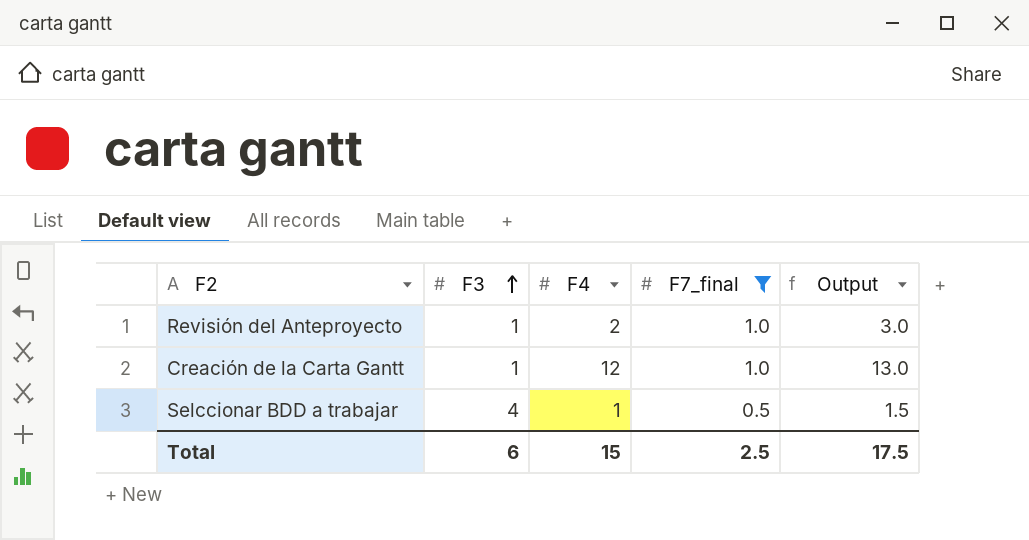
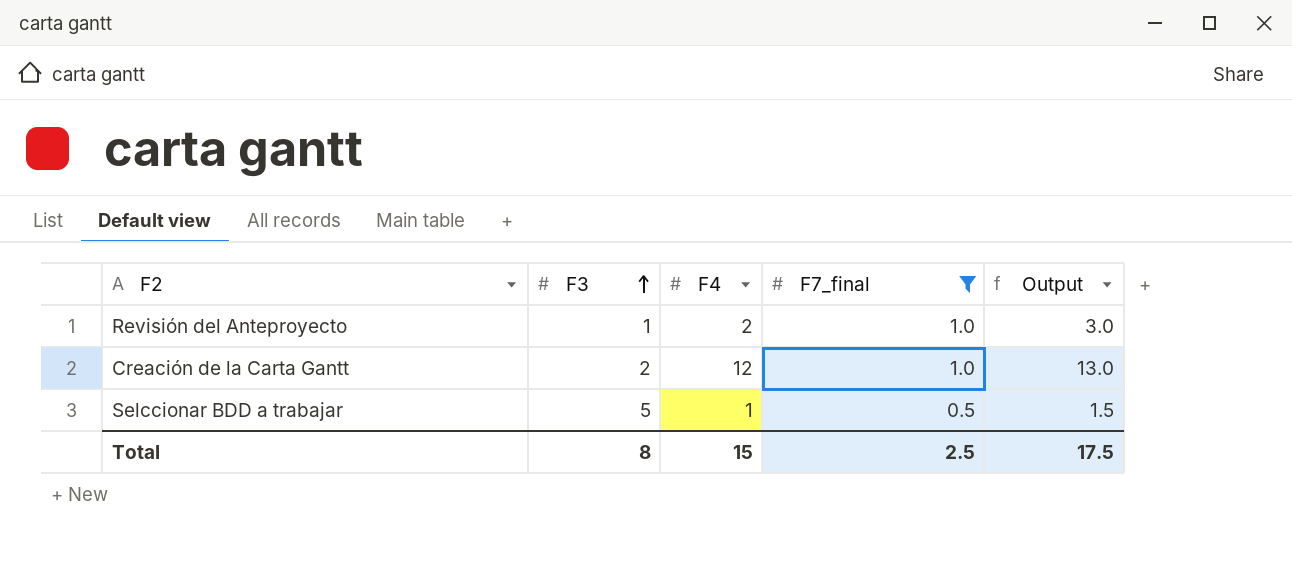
Creación de la Carta Gantt | F3: 1 -> 2
Selccionar BDD a trabajar | F3: 4 -> 5
Total | F3: 6 -> 8

